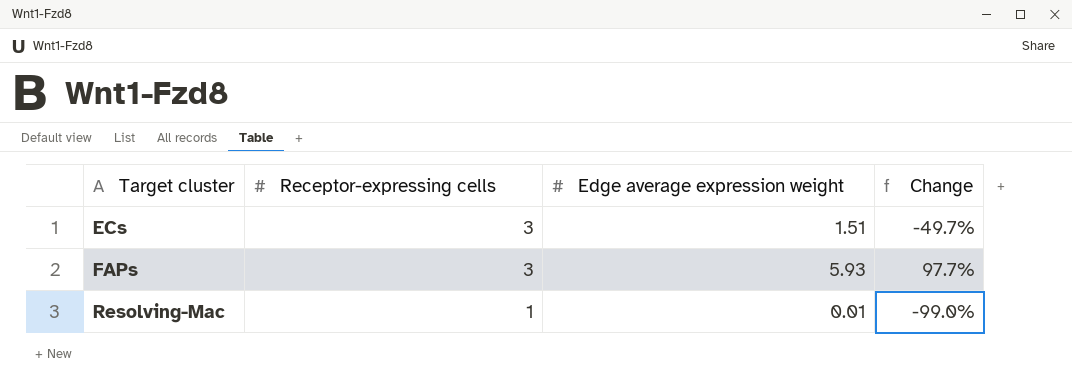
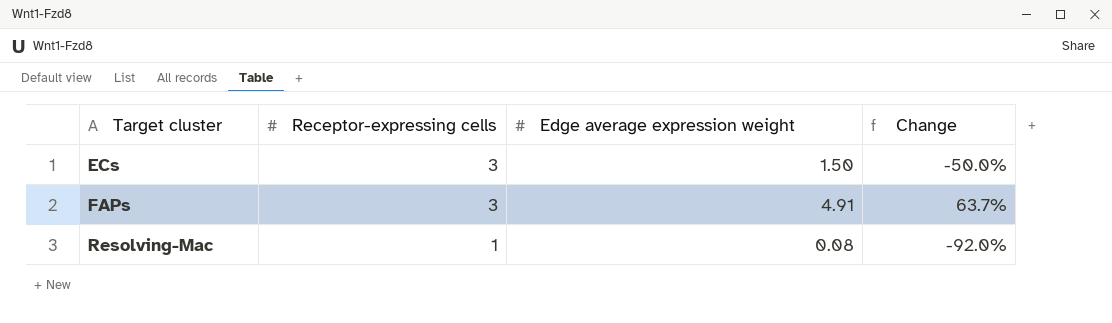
ECs | Edge average expression weight: 1.51 -> 1.50
ECs | Change: -49.7% -> -50.0%
FAPs | Edge average expression weight: 5.93 -> 4.91
FAPs | Change: 97.7% -> 63.7%
Resolving-Mac | Edge average expression weight: 0.01 -> 0.08
Resolving-Mac | Change: -99.0% -> -92.0%

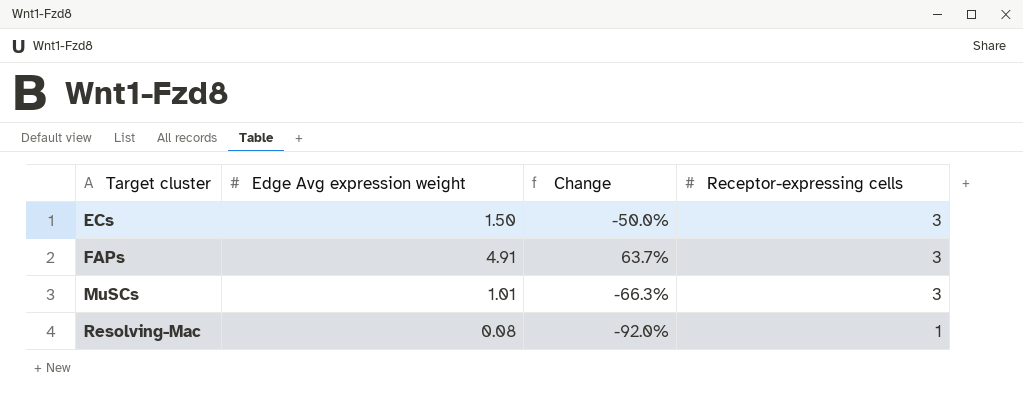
column name: Edge average expression weight -> Edge Avg expression weight
column Receptor-expressing cells | position: 2 -> 4
row MuSCs: none -> 1.01 | -66.3% | 3

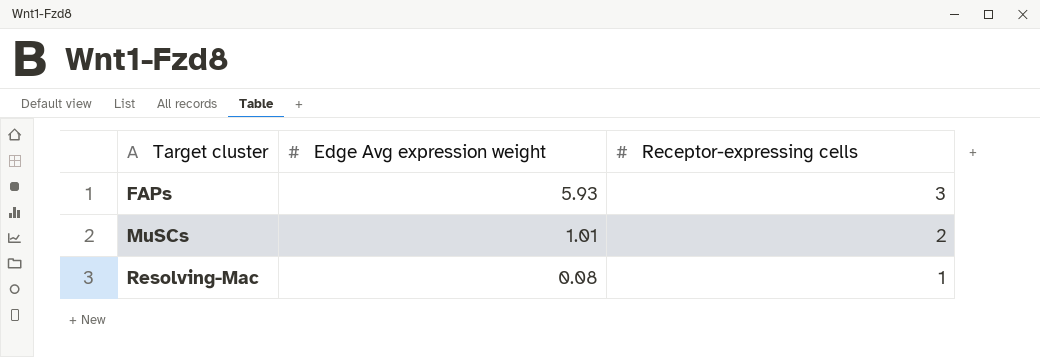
column Change | formula: ([Edge Avg expression weight] - [Receptor-expressing cells]) / [Receptor-expressing cells] -> none
row ECs: 1.50 | -50.0% | 3 -> none
FAPs | Edge Avg expression weight: 4.91 -> 5.93
MuSCs | Receptor-expressing cells: 3 -> 2

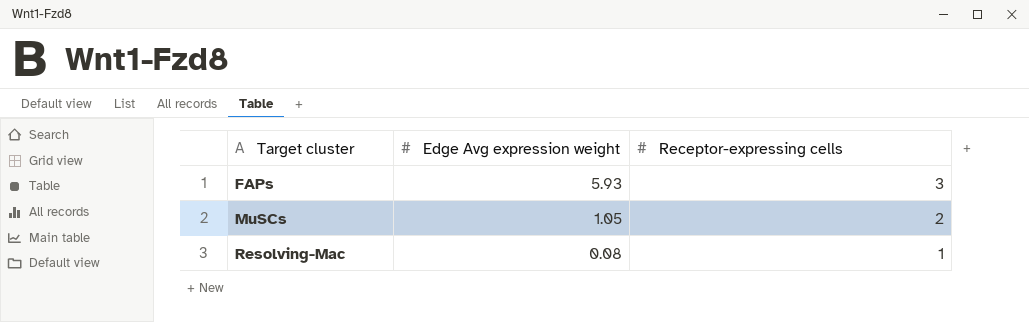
MuSCs | Edge Avg expression weight: 1.01 -> 1.05

